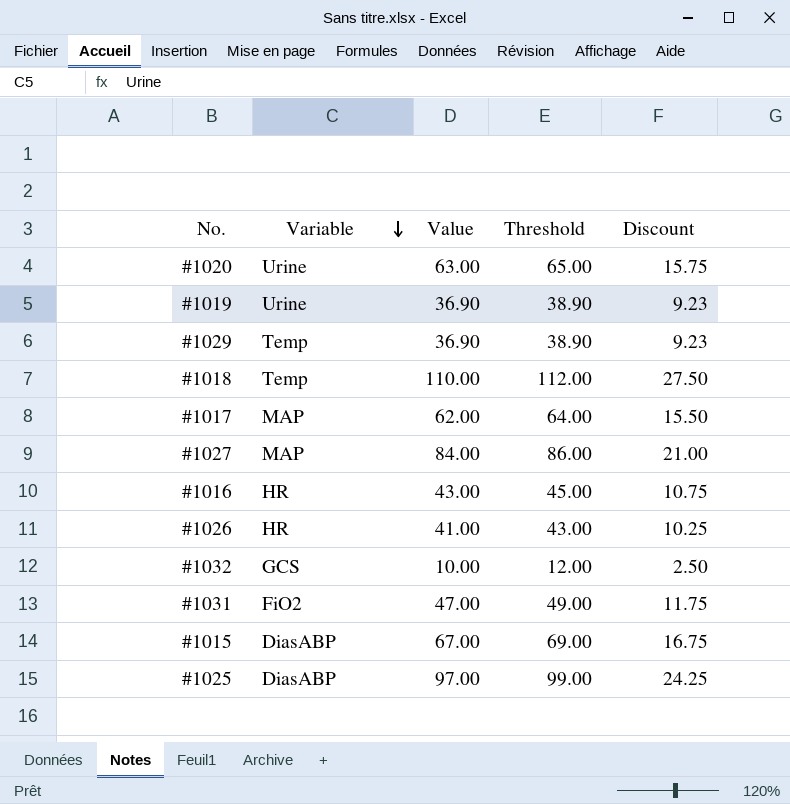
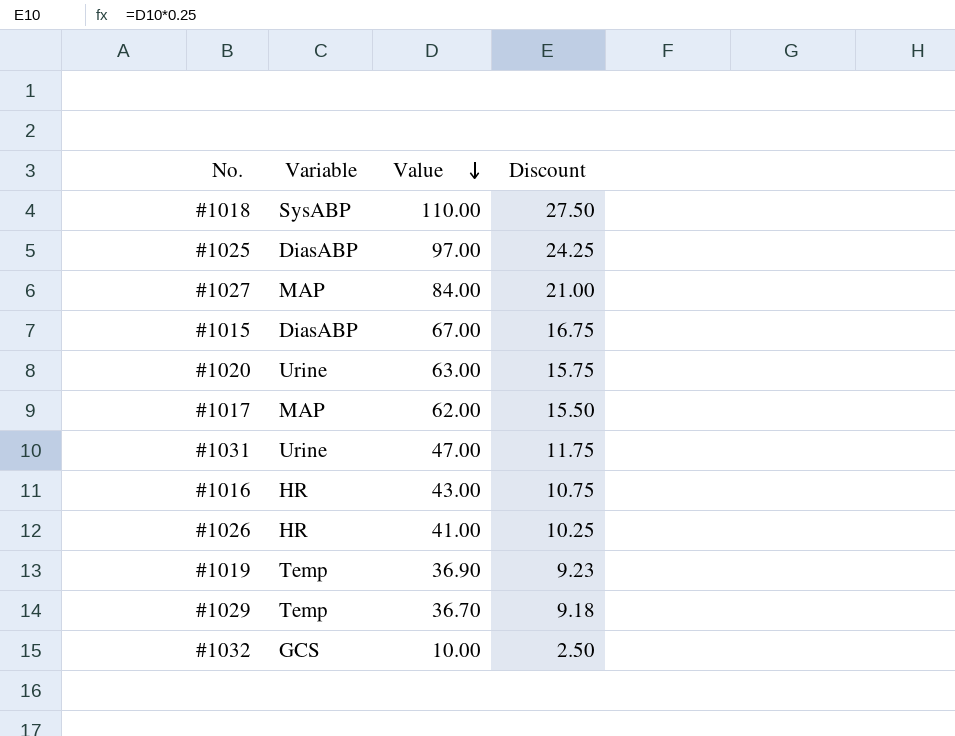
row order: Variable descending -> Value descending
column Threshold | formula: [Value] + 2 -> none
#1018 | Variable: Temp -> SysABP
#1031 | Variable: FiO2 -> Urine
#1019 | Variable: Urine -> Temp
#1029 | Value: 36.90 -> 36.70
#1029 | Discount: 9.23 -> 9.18

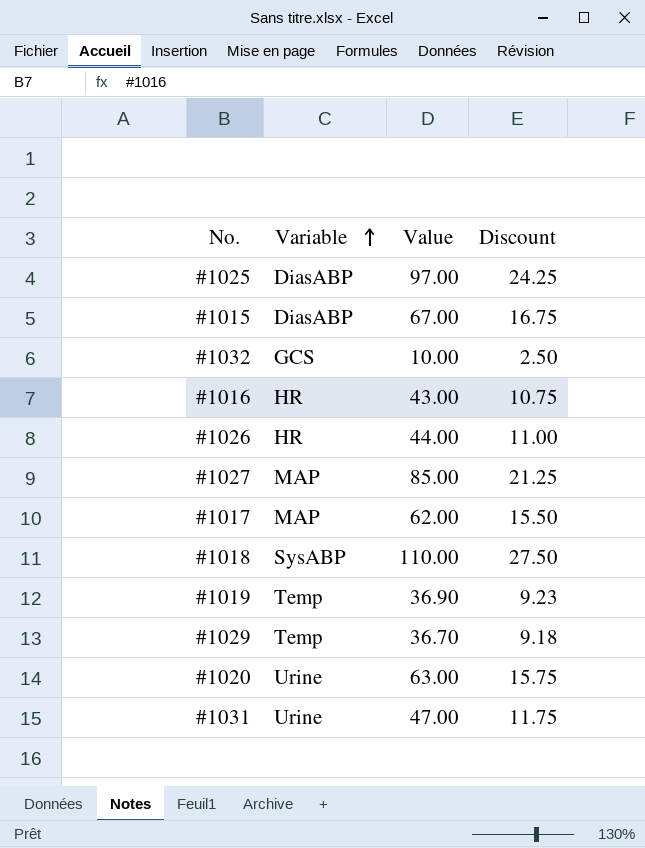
row order: Value descending -> Variable ascending
#1026 | Value: 41.00 -> 44.00
#1026 | Discount: 10.25 -> 11.00
#1027 | Value: 84.00 -> 85.00
#1027 | Discount: 21.00 -> 21.25

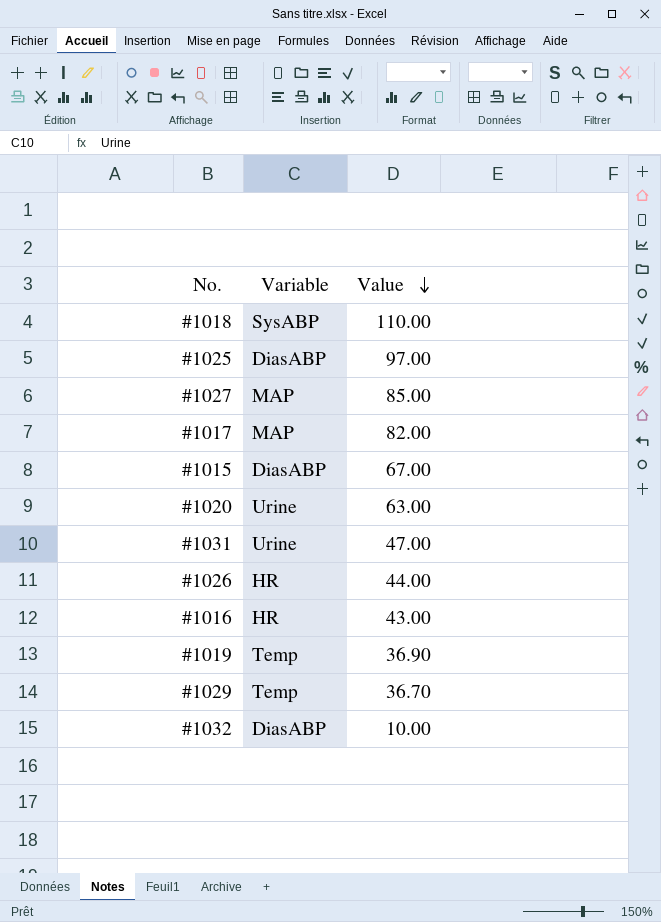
row order: Variable ascending -> Value descending
column Discount | formula: [Value] * 0.25 -> none
#1017 | Value: 62.00 -> 82.00
#1032 | Variable: GCS -> DiasABP

